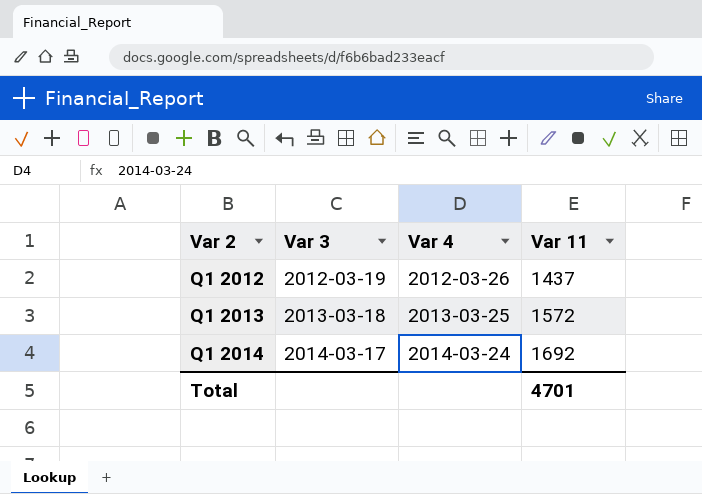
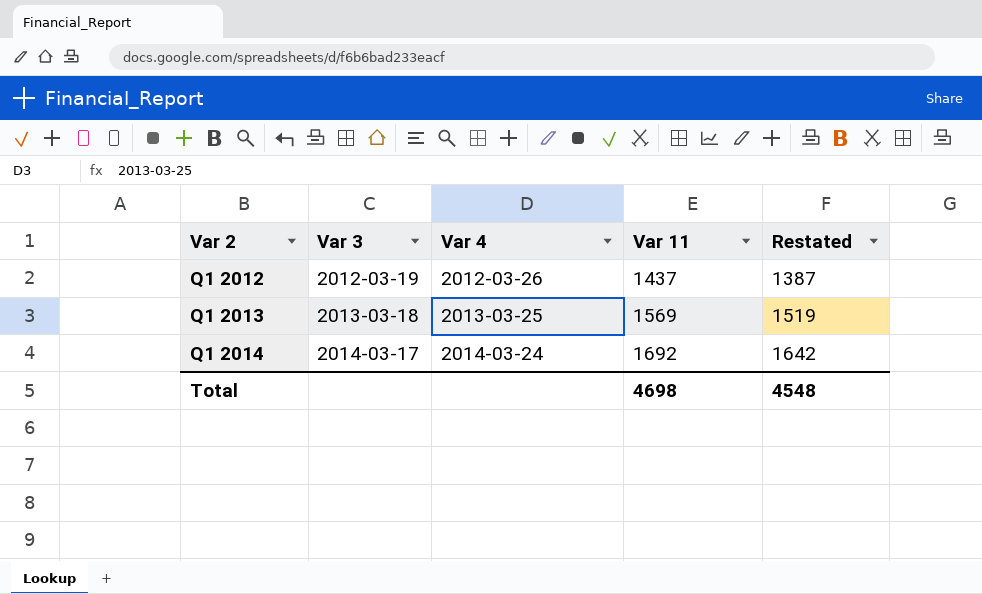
column Restated | formula: none -> [Var 11] - 50
Q1 2013 | Var 11: 1572 -> 1569
Total | Var 11: 4701 -> 4698

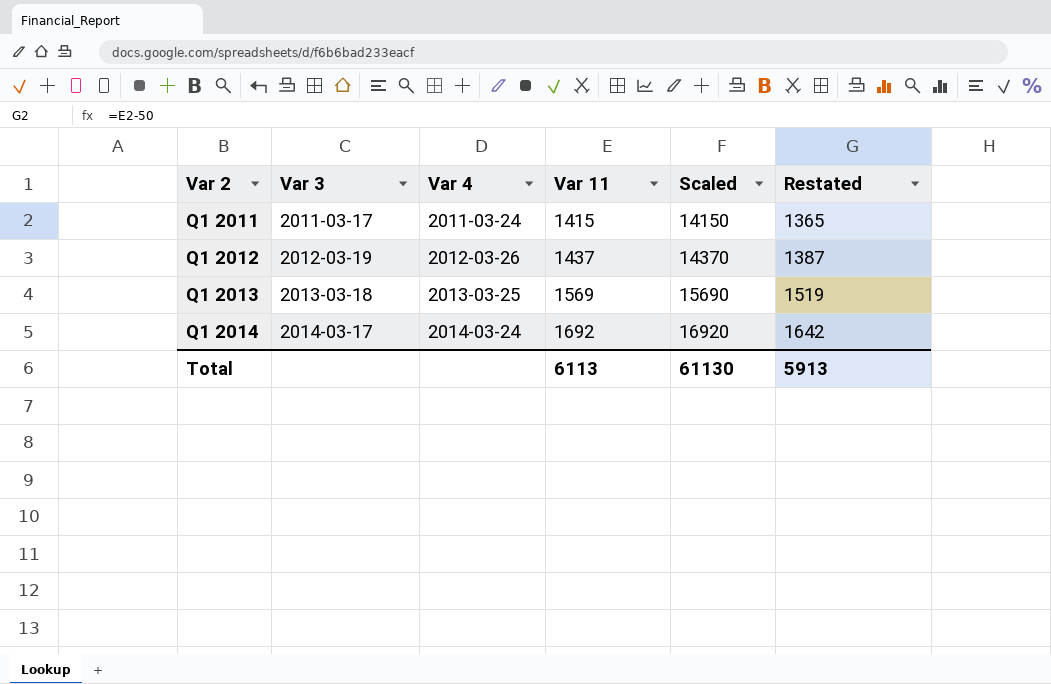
column Scaled | formula: none -> [Var 11] * 10
row Q1 2011: none -> 2011-03-17 | 2011-03-24 | 1415 | 14150 | 1365
Total | Var 11: 4698 -> 6113
Total | Restated: 4548 -> 5913

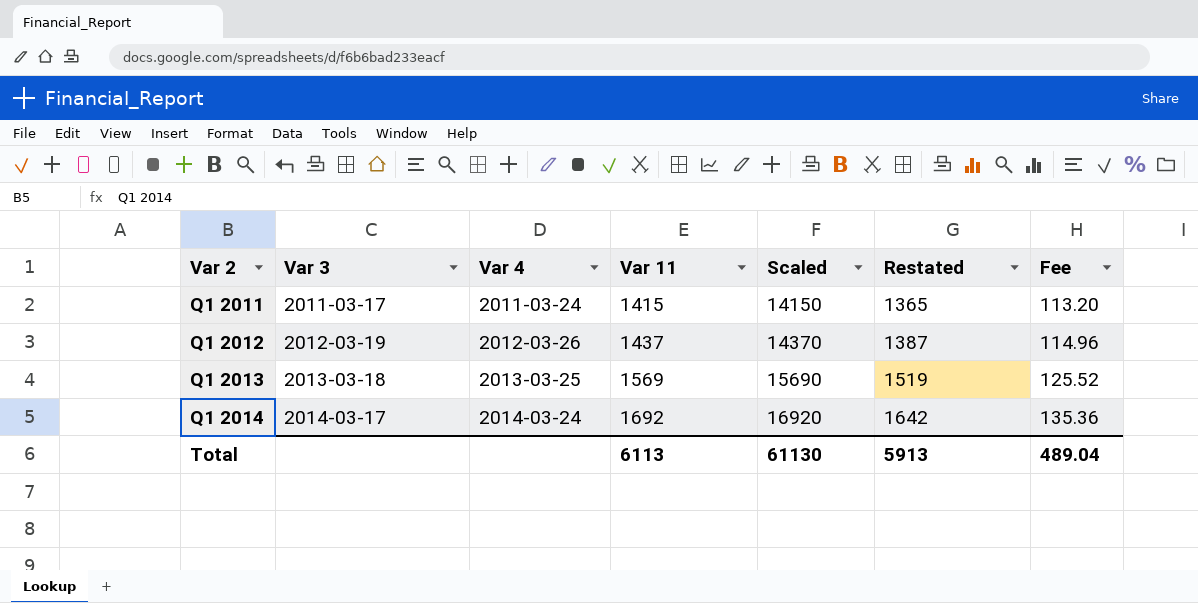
column Fee | formula: none -> [Var 11] * 0.08

